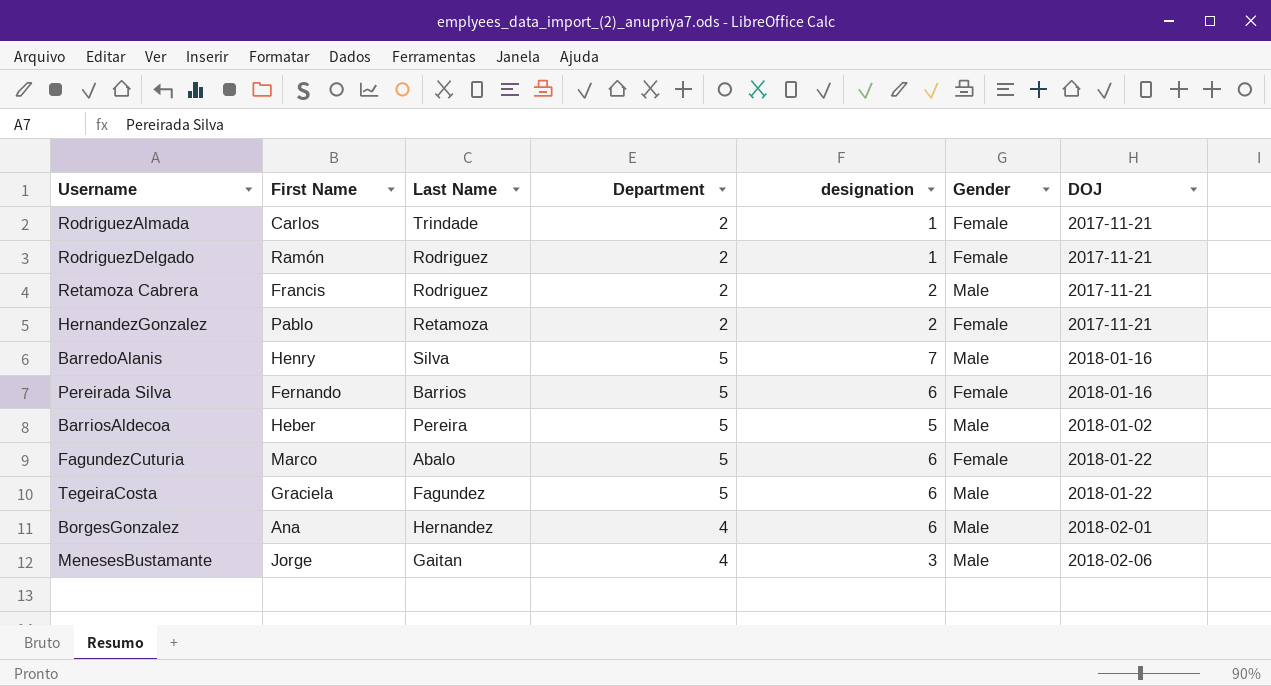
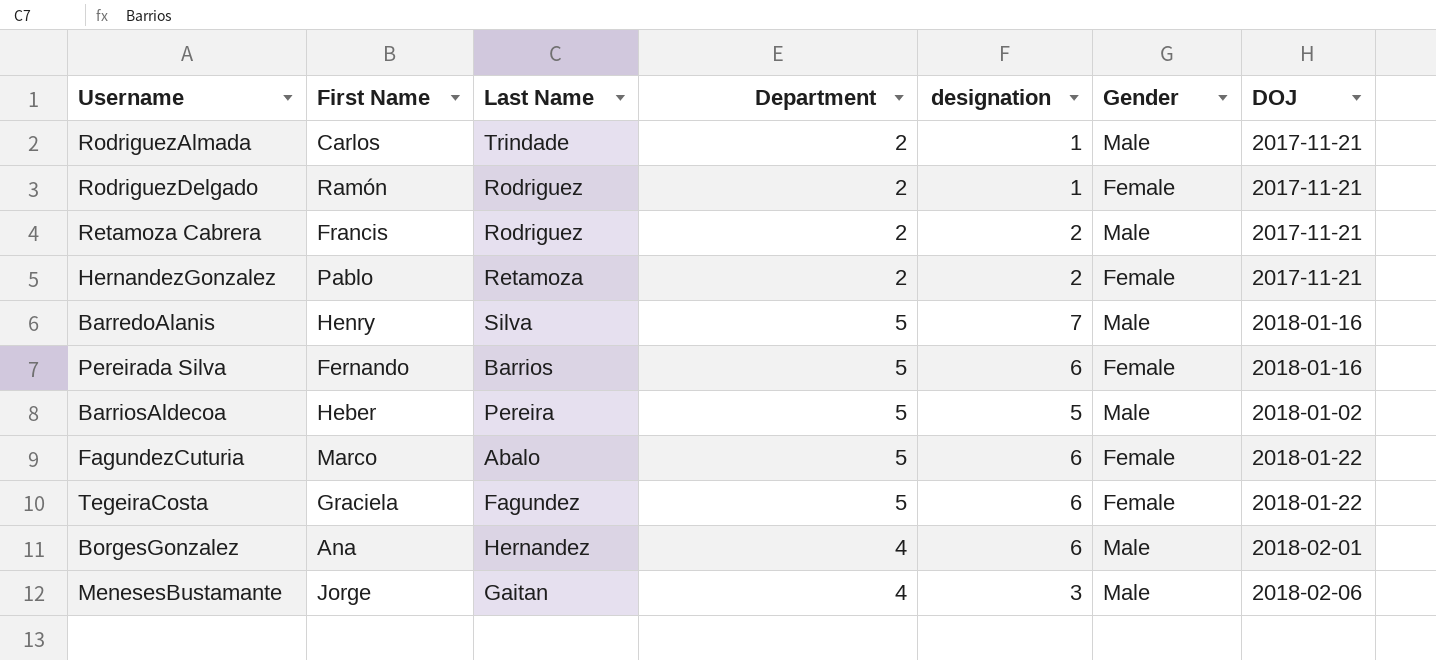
RodriguezAlmada | Gender: Female -> Male
TegeiraCosta | Gender: Male -> Female

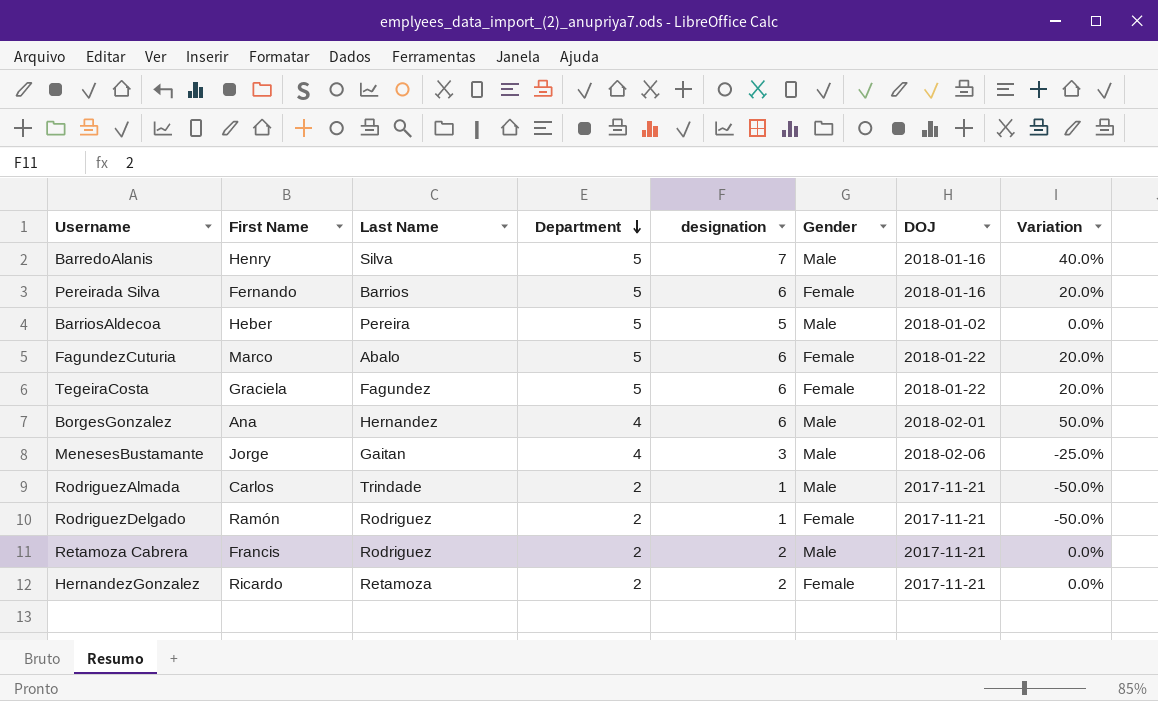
row order: none -> Department descending
column Variation | formula: none -> ([designation] - [Department]) / [Department]
HernandezGonzalez | First Name: Pablo -> Ricardo

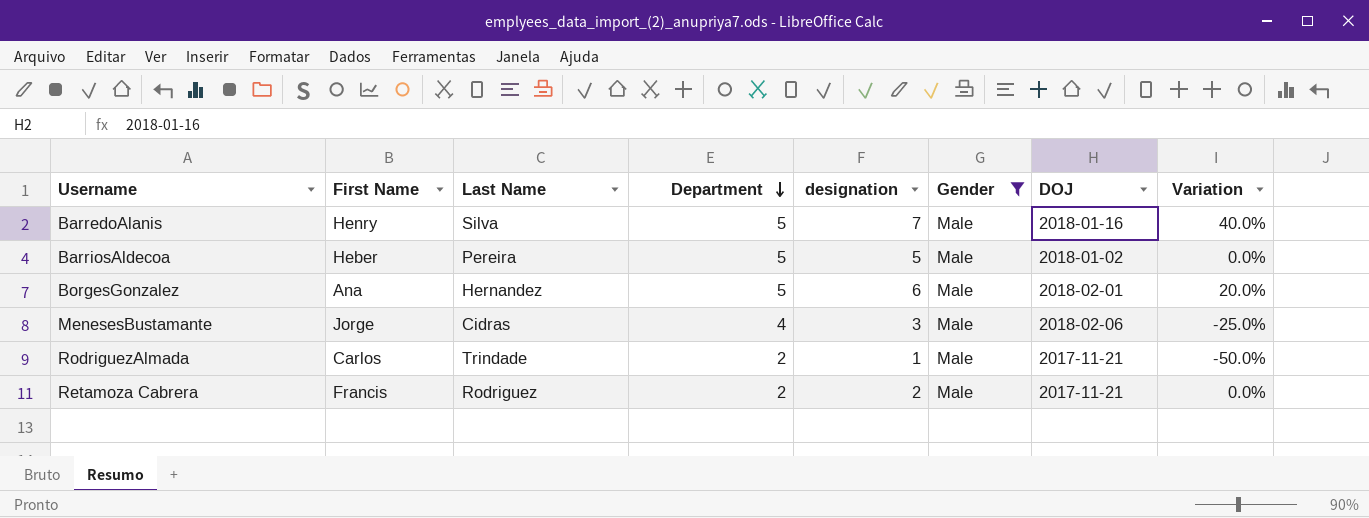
filter: none -> Gender = Male
BorgesGonzalez | Department: 4 -> 5
BorgesGonzalez | Variation: 50.0% -> 20.0%
MenesesBustamante | Last Name: Gaitan -> Cidras

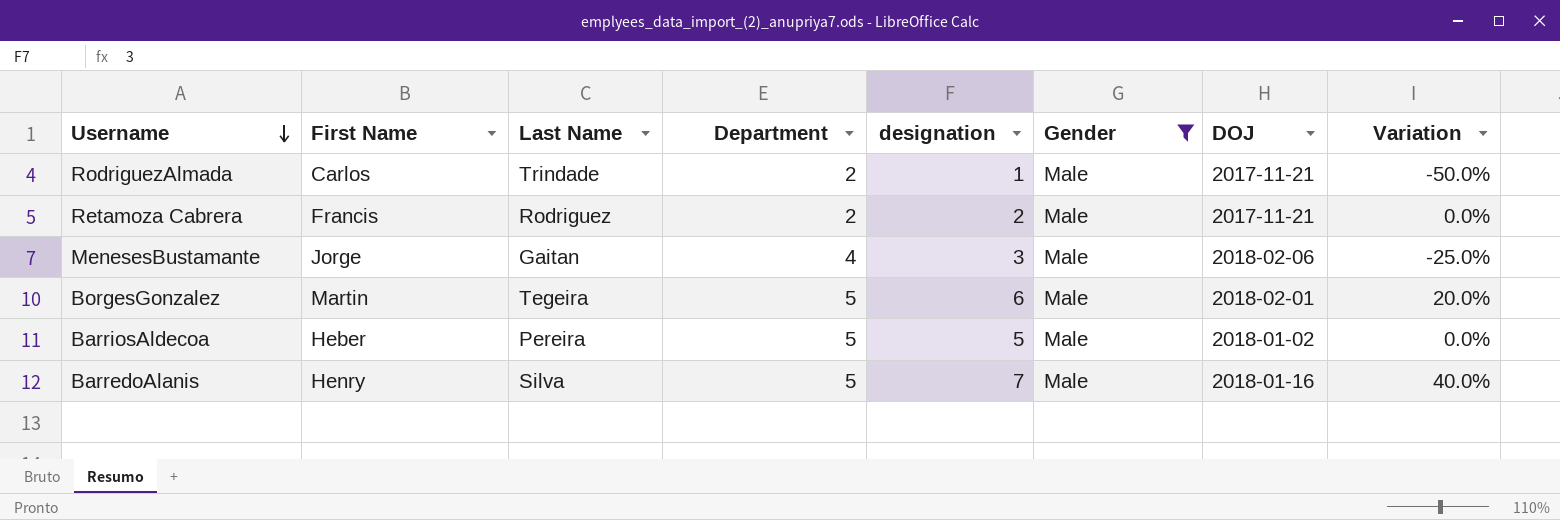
row order: Department descending -> Username descending
MenesesBustamante | Last Name: Cidras -> Gaitan
BorgesGonzalez | First Name: Ana -> Martin
BorgesGonzalez | Last Name: Hernandez -> Tegeira

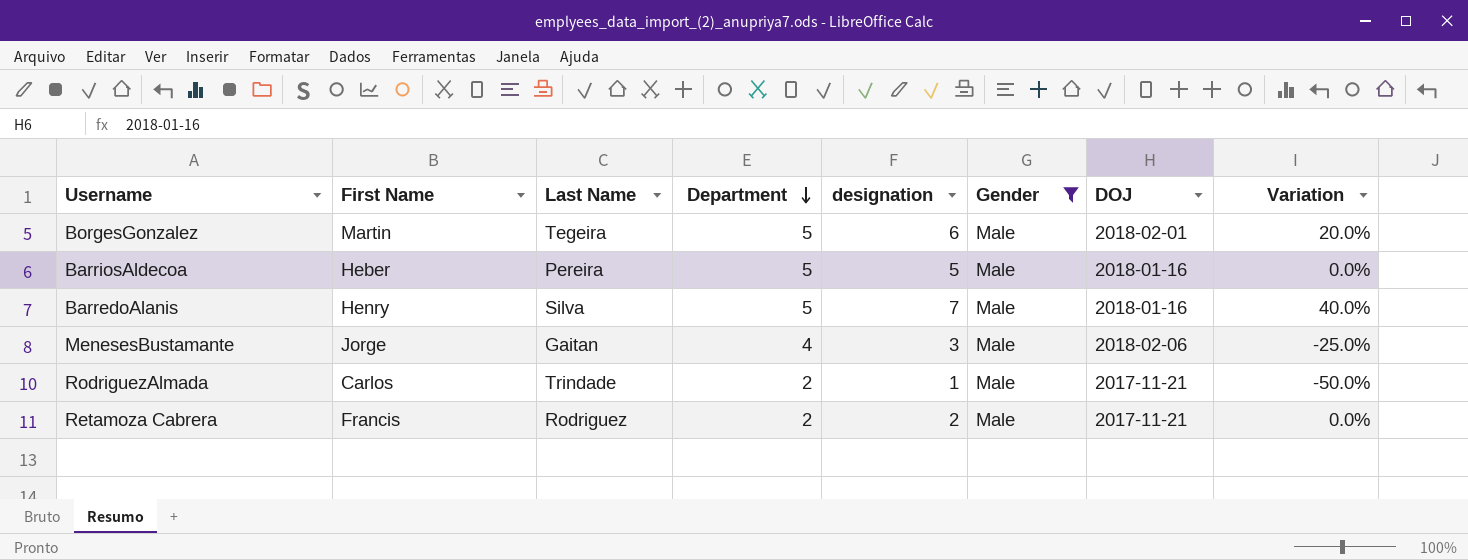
row order: Username descending -> Department descending
BarriosAldecoa | DOJ: 2018-01-02 -> 2018-01-16

